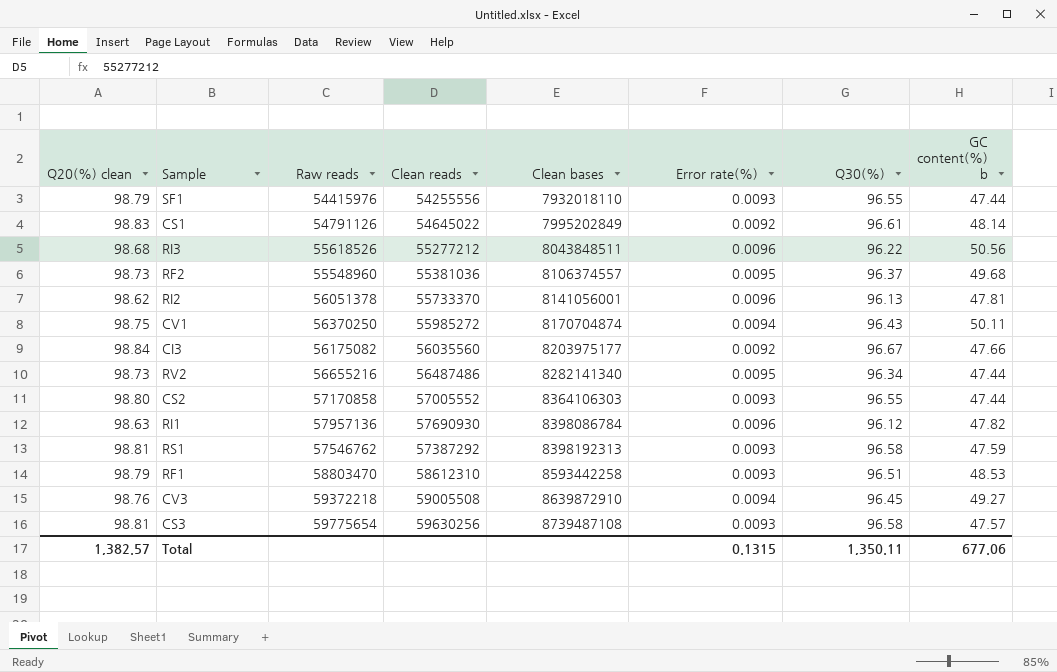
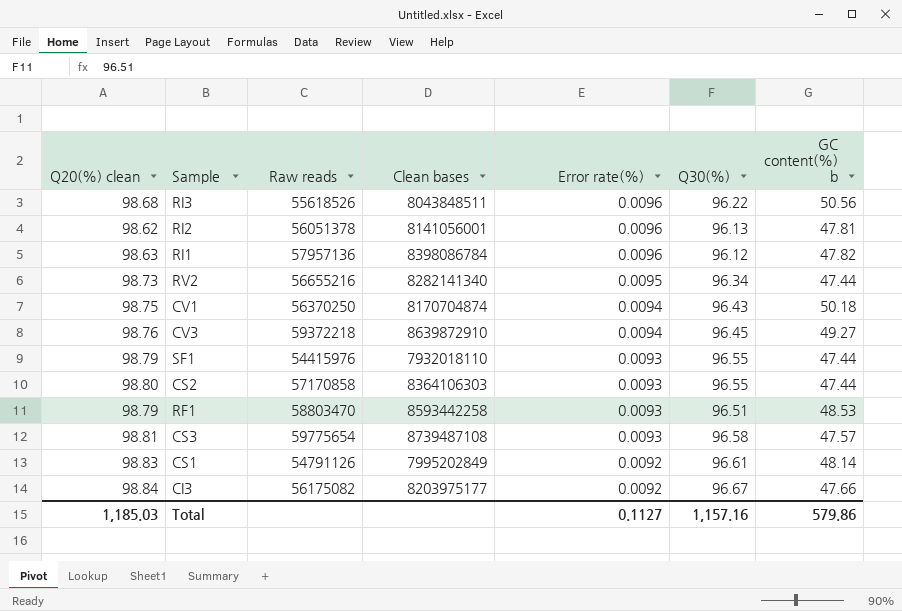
row order: Clean bases ascending -> Error rate(%) descending
column Clean reads | position: 4 -> none
row RF2: 98.73 | 55548960 | 55381036 | 8106374557 | 0.0095 | 96.37 | 49.68 -> none
row RS1: 98.81 | 57546762 | 57387292 | 8398192313 | 0.0093 | 96.58 | 47.59 -> none
CV1 | GC content(%) b: 50.11 -> 50.18
Total | Q20(%) clean: 1,382.57 -> 1,185.03
Total | Error rate(%): 0.1315 -> 0.1127
Total | Q30(%): 1,350.11 -> 1,157.16
Total | GC content(%) b: 677.06 -> 579.86

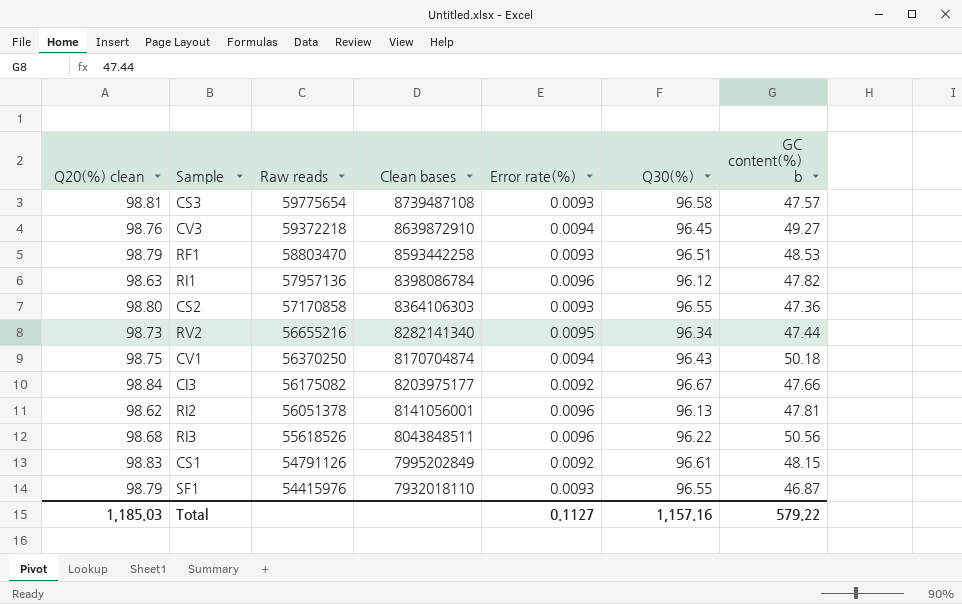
row order: Error rate(%) descending -> Raw reads descending
CS2 | GC content(%) b: 47.44 -> 47.36
CS1 | GC content(%) b: 48.14 -> 48.15
SF1 | GC content(%) b: 47.44 -> 46.87
Total | GC content(%) b: 579.86 -> 579.22

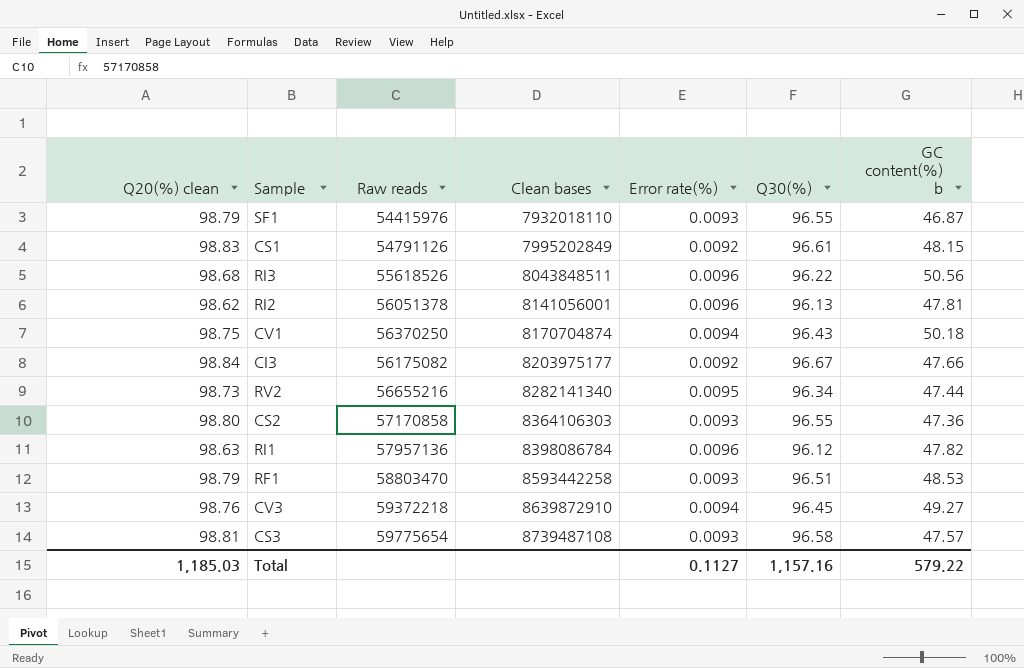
row order: Raw reads descending -> Clean bases ascending

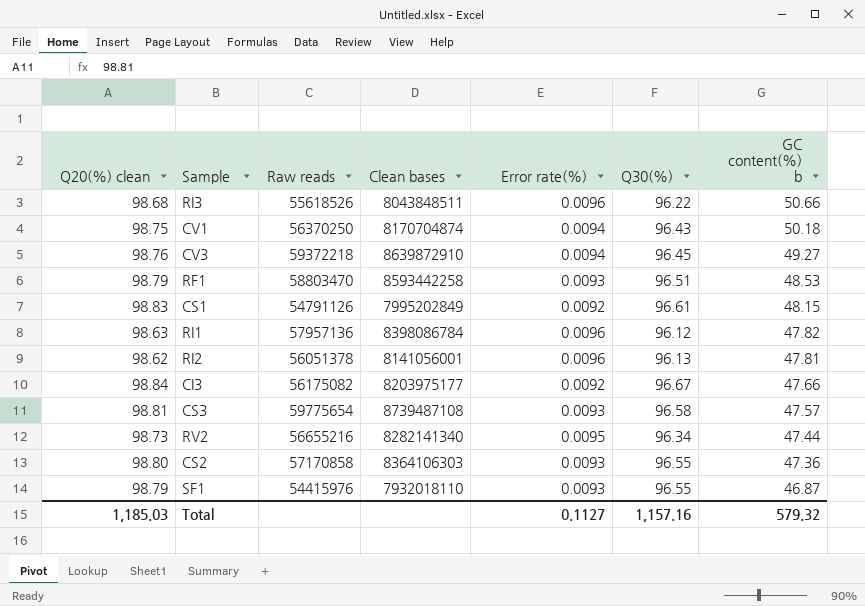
row order: Clean bases ascending -> GC content(%) b descending
RI3 | GC content(%) b: 50.56 -> 50.66
Total | GC content(%) b: 579.22 -> 579.32

